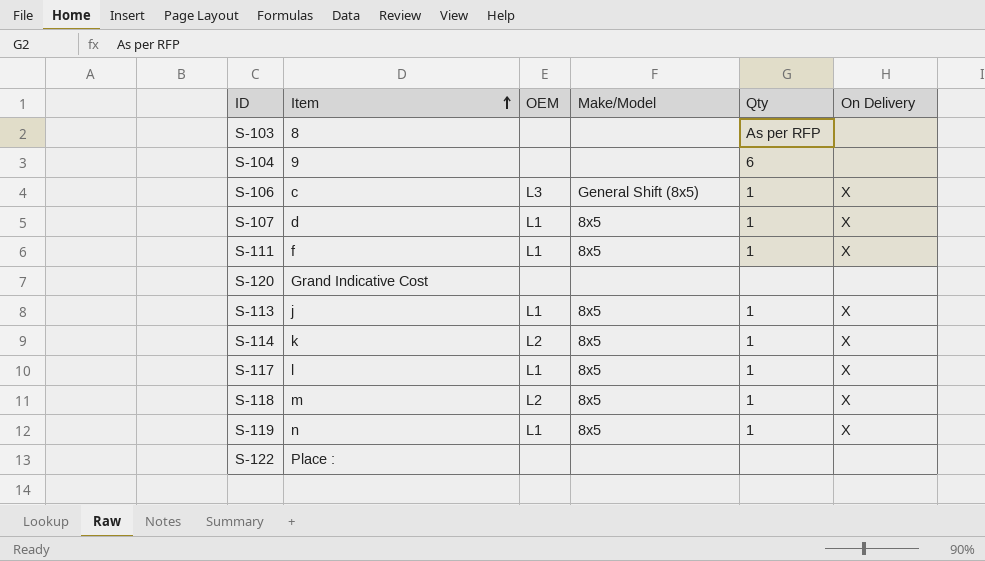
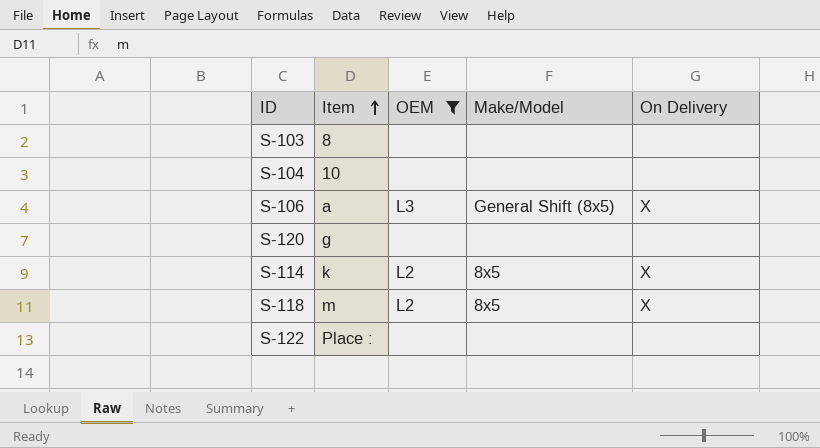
filter: none -> OEM != L1
column Qty | position: 5 -> none
S-104 | Item: 9 -> 10
S-106 | Item: c -> a
S-120 | Item: Grand Indicative Cost -> g

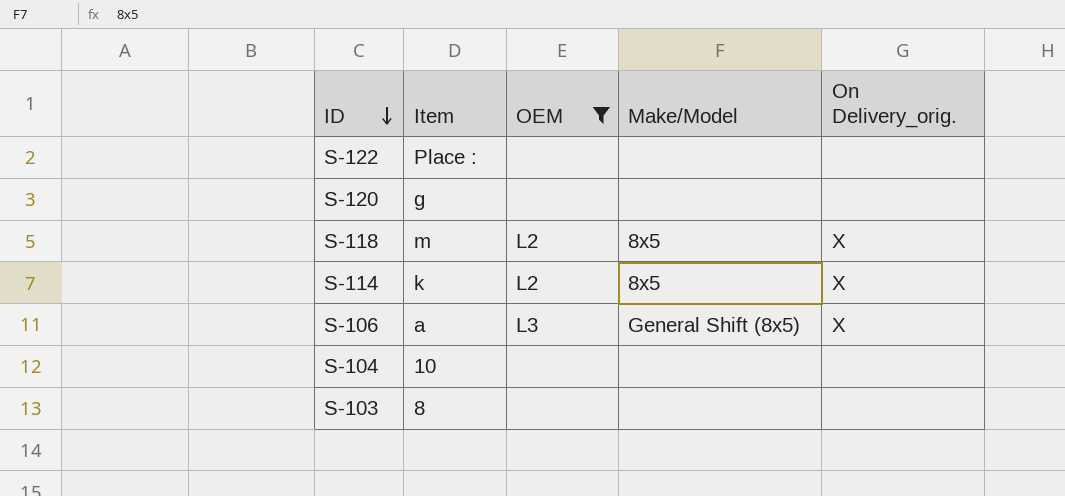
row order: Item ascending -> ID descending
column name: On Delivery -> On Delivery_orig.

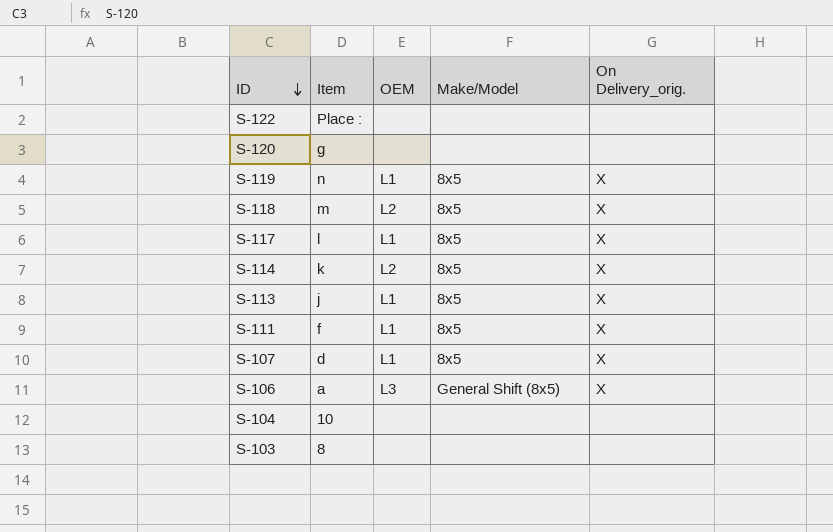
filter: OEM != L1 -> none

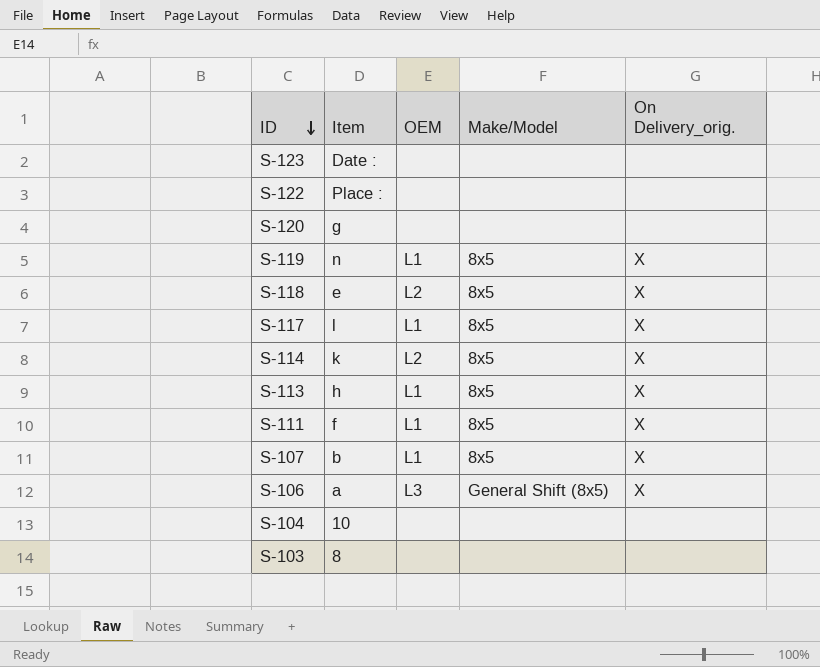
row S-123: none -> Date : | none | none | none
S-118 | Item: m -> e
S-113 | Item: j -> h
S-107 | Item: d -> b

